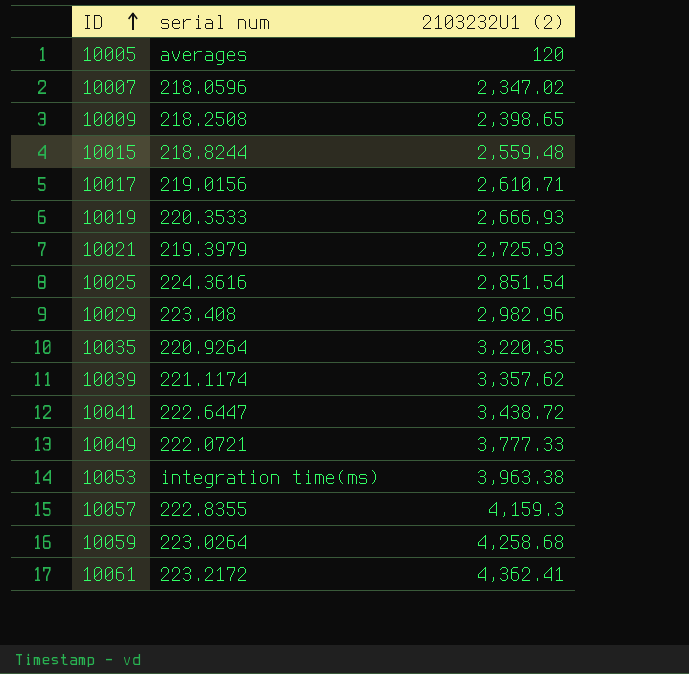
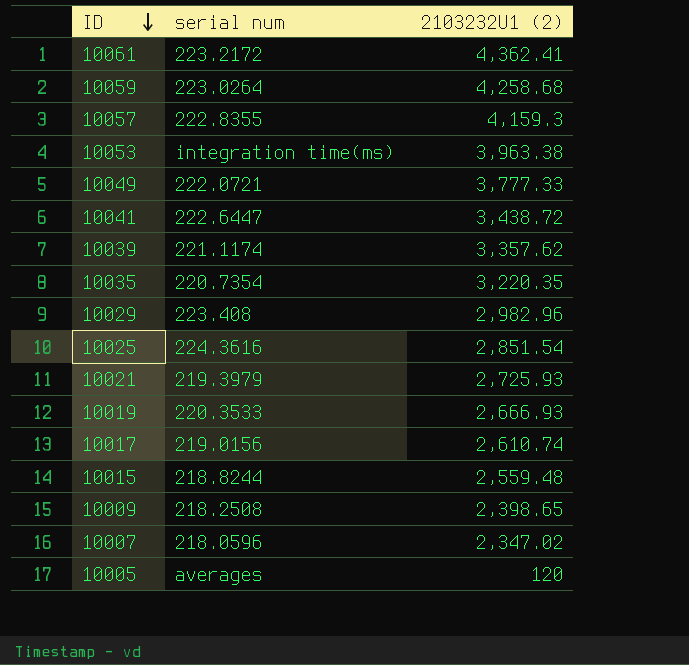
row order: ID ascending -> ID descending
10035 | serial num: 220.9264 -> 220.7354
10017 | 2103232U1 (2): 2,610.71 -> 2,610.74

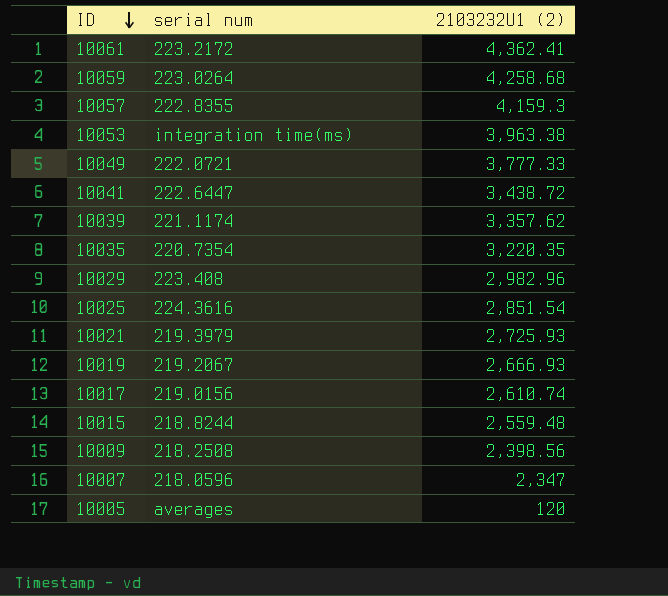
10019 | serial num: 220.3533 -> 219.2067
10009 | 2103232U1 (2): 2,398.65 -> 2,398.56
10007 | 2103232U1 (2): 2,347.02 -> 2,347

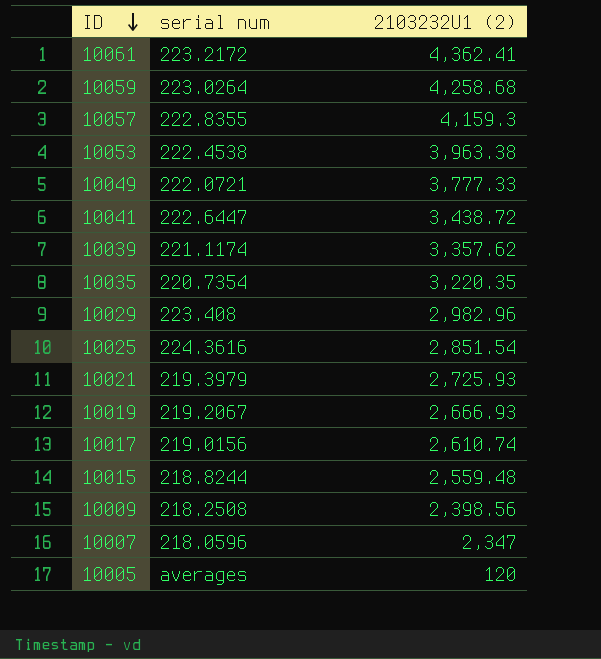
10053 | serial num: integration time(ms) -> 222.4538

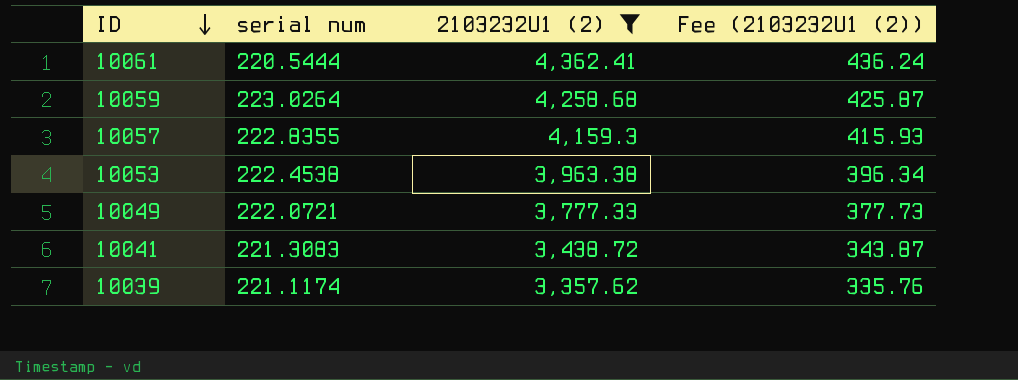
filter: none -> 2103232U1 (2) >= 3,357.62
column Fee (2103232U1 (2)) | formula: none -> [2103232U1 (2)] * 0.1
10061 | serial num: 223.2172 -> 220.5444
10041 | serial num: 222.6447 -> 221.3083

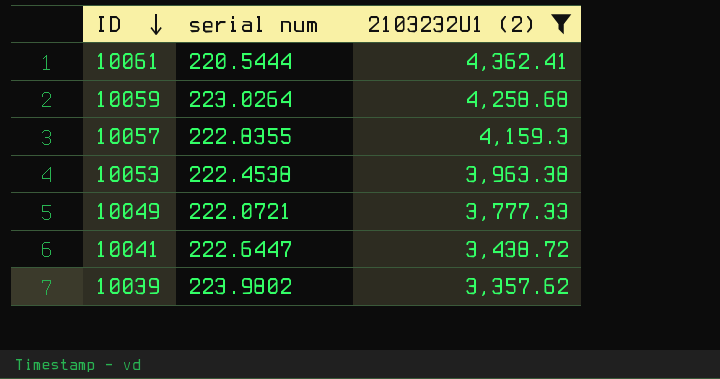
column Fee (2103232U1 (2)) | formula: [2103232U1 (2)] * 0.1 -> none
10041 | serial num: 221.3083 -> 222.6447
10039 | serial num: 221.1174 -> 223.9802

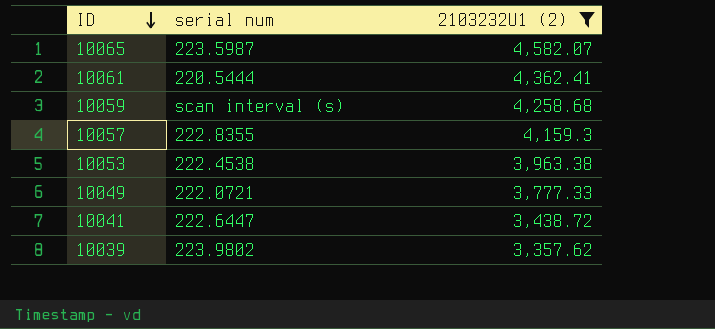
row 10065: none -> 223.5987 | 4,582.07
10059 | serial num: 223.0264 -> scan interval (s)

